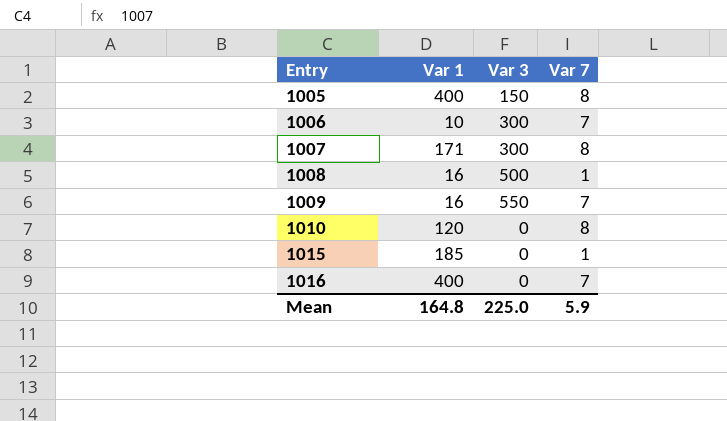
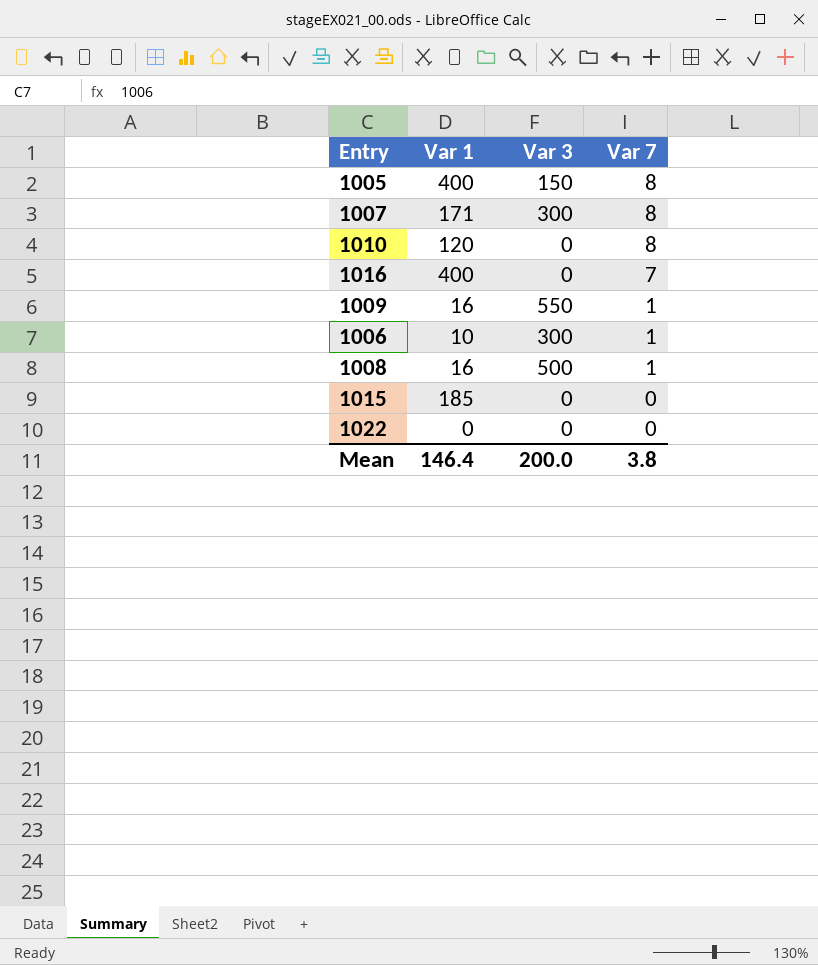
row order: Entry ascending -> Var 7 descending
1009 | Var 7: 7 -> 1
1006 | Var 7: 7 -> 1
1015 | Var 7: 1 -> 0
row 1022: none -> 0 | 0 | 0
Mean | Var 1: 164.8 -> 146.4
Mean | Var 3: 225.0 -> 200.0
Mean | Var 7: 5.9 -> 3.8

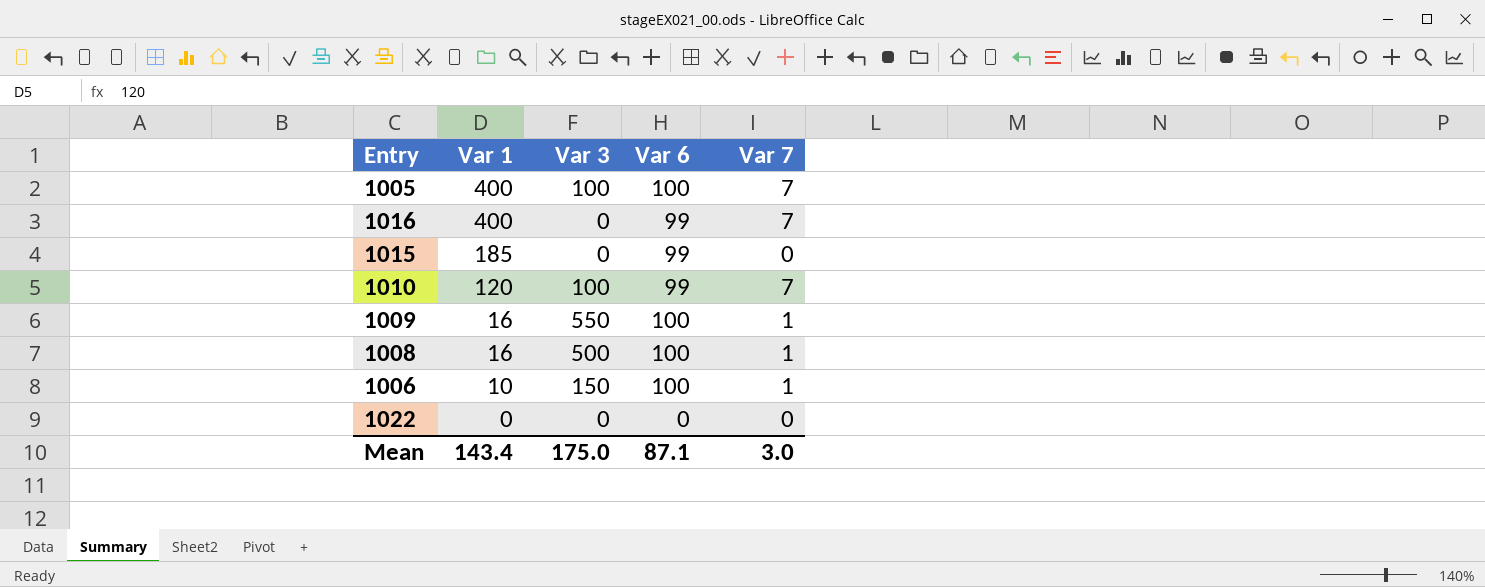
row order: Var 7 descending -> Var 1 descending
column Var 6 | position: none -> 4
row 1007: 171 | 300 | 8 -> none
1005 | Var 3: 150 -> 100
1005 | Var 7: 8 -> 7
1010 | Var 3: 0 -> 100
1010 | Var 7: 8 -> 7
1006 | Var 3: 300 -> 150
Mean | Var 1: 146.4 -> 143.4
Mean | Var 3: 200.0 -> 175.0
Mean | Var 7: 3.8 -> 3.0

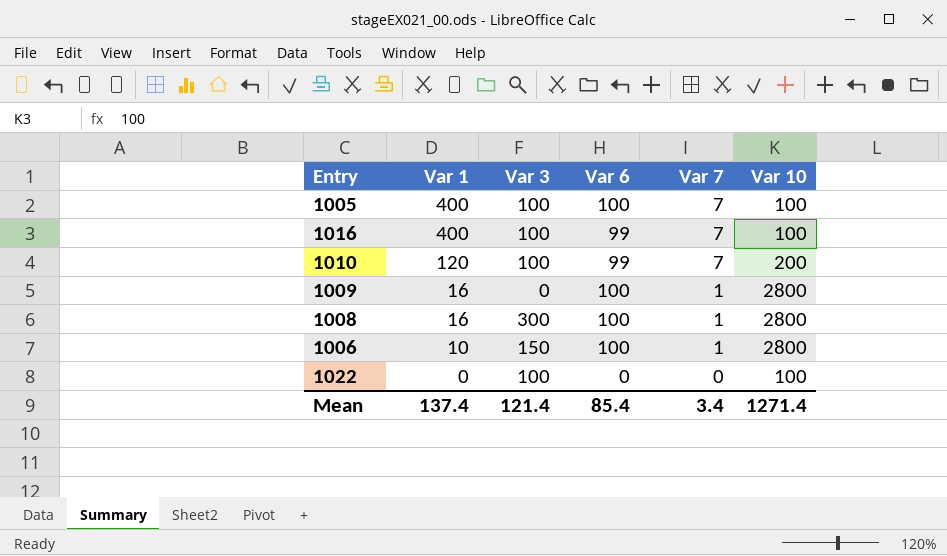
column Var 10 | position: none -> 6
row 1015: 185 | 0 | 99 | 0 -> none
1016 | Var 3: 0 -> 100
1009 | Var 3: 550 -> 0
1008 | Var 3: 500 -> 300
1022 | Var 3: 0 -> 100
Mean | Var 1: 143.4 -> 137.4
Mean | Var 3: 175.0 -> 121.4
Mean | Var 6: 87.1 -> 85.4
Mean | Var 7: 3.0 -> 3.4

